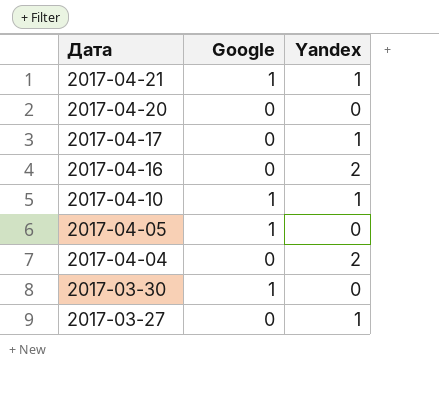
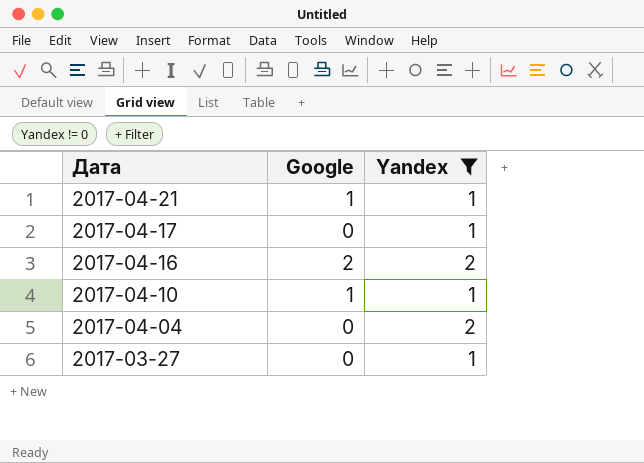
filter: none -> Yandex != 0
2017-04-16 | Google: 0 -> 2

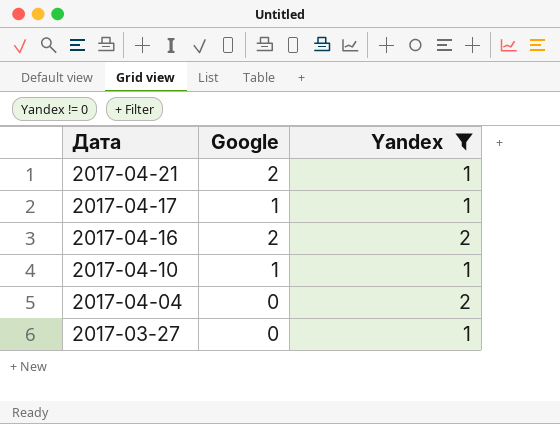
2017-04-21 | Google: 1 -> 2
2017-04-17 | Google: 0 -> 1

